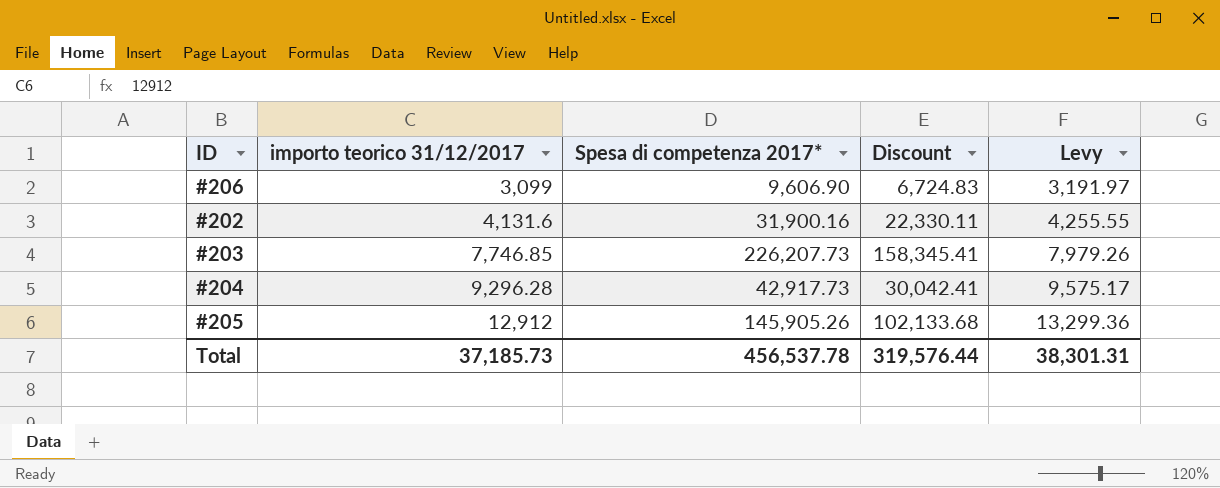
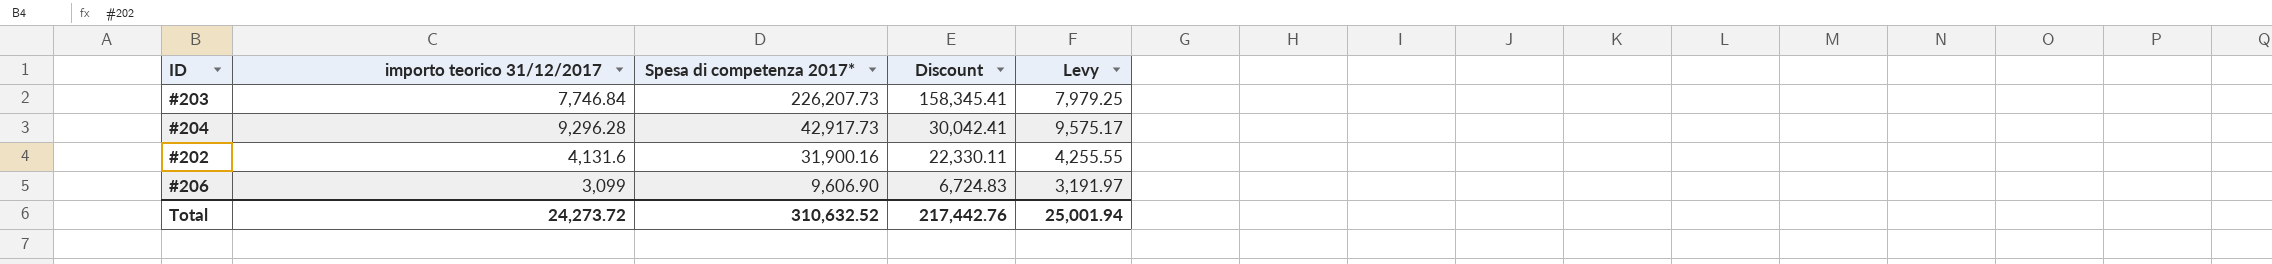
row order: importo teorico 31/12/2017 ascending -> Spesa di competenza 2017* descending
row #205: 12,912 | 145,905.26 | 102,133.68 | 13,299.36 -> none
#203 | importo teorico 31/12/2017: 7,746.85 -> 7,746.84
#203 | Levy: 7,979.26 -> 7,979.25
Total | importo teorico 31/12/2017: 37,185.73 -> 24,273.72
Total | Spesa di competenza 2017*: 456,537.78 -> 310,632.52
Total | Discount: 319,576.44 -> 217,442.76
Total | Levy: 38,301.31 -> 25,001.94

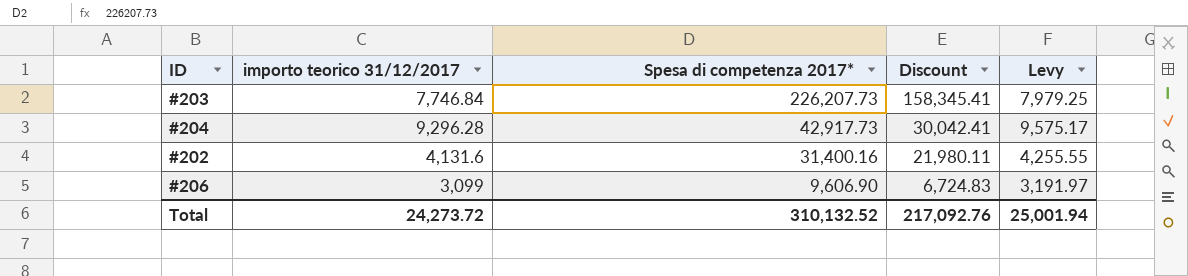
#202 | Spesa di competenza 2017*: 31,900.16 -> 31,400.16
#202 | Discount: 22,330.11 -> 21,980.11
Total | Spesa di competenza 2017*: 310,632.52 -> 310,132.52
Total | Discount: 217,442.76 -> 217,092.76

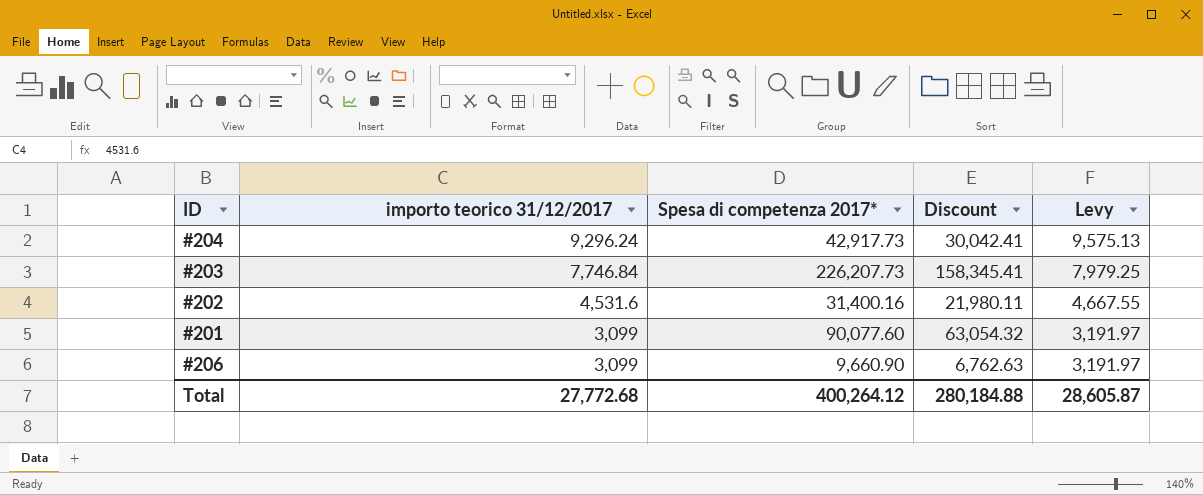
row order: Spesa di competenza 2017* descending -> importo teorico 31/12/2017 descending
#204 | importo teorico 31/12/2017: 9,296.28 -> 9,296.24
#204 | Levy: 9,575.17 -> 9,575.13
#202 | importo teorico 31/12/2017: 4,131.6 -> 4,531.6
#202 | Levy: 4,255.55 -> 4,667.55
row #201: none -> 3,099 | 90,077.60 | 63,054.32 | 3,191.97
#206 | Spesa di competenza 2017*: 9,606.90 -> 9,660.90
#206 | Discount: 6,724.83 -> 6,762.63
Total | importo teorico 31/12/2017: 24,273.72 -> 27,772.68
Total | Spesa di competenza 2017*: 310,132.52 -> 400,264.12
Total | Discount: 217,092.76 -> 280,184.88
Total | Levy: 25,001.94 -> 28,605.87

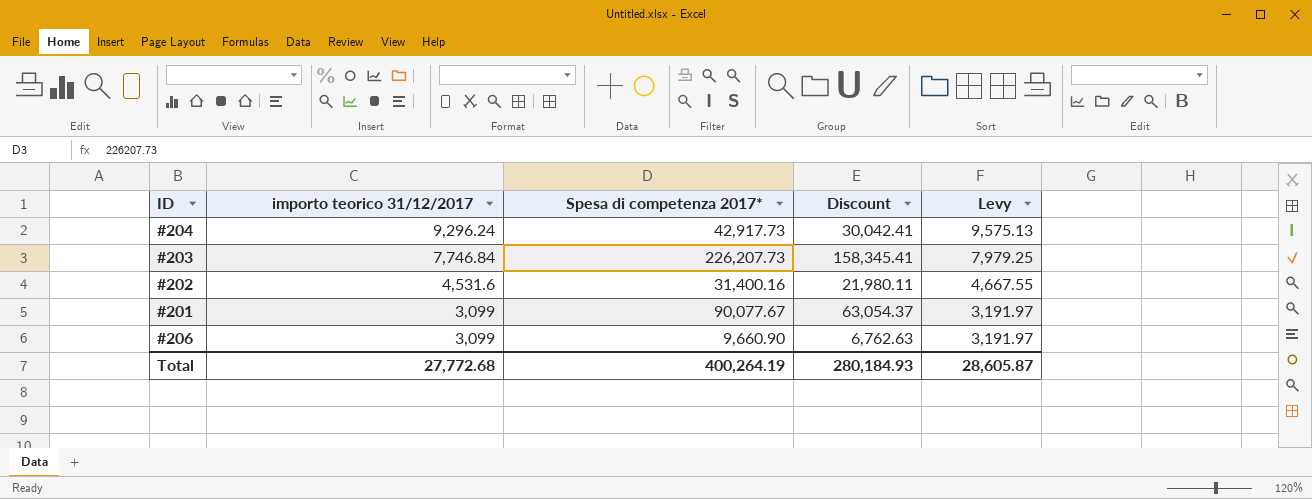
#201 | Spesa di competenza 2017*: 90,077.60 -> 90,077.67
#201 | Discount: 63,054.32 -> 63,054.37
Total | Spesa di competenza 2017*: 400,264.12 -> 400,264.19
Total | Discount: 280,184.88 -> 280,184.93

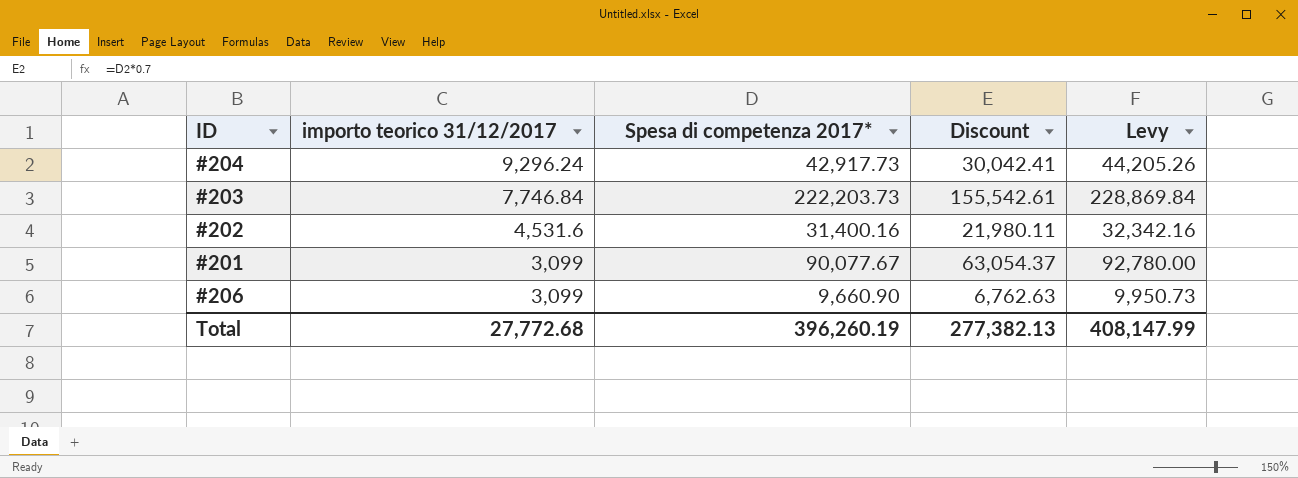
column Levy | formula: [importo teorico 31/12/2017] * 1.03 -> [Spesa di competenza 2017*] * 1.03
#203 | Spesa di competenza 2017*: 226,207.73 -> 222,203.73
#203 | Discount: 158,345.41 -> 155,542.61
Total | Spesa di competenza 2017*: 400,264.19 -> 396,260.19
Total | Discount: 280,184.93 -> 277,382.13
Total | Levy: 28,605.87 -> 408,147.99

